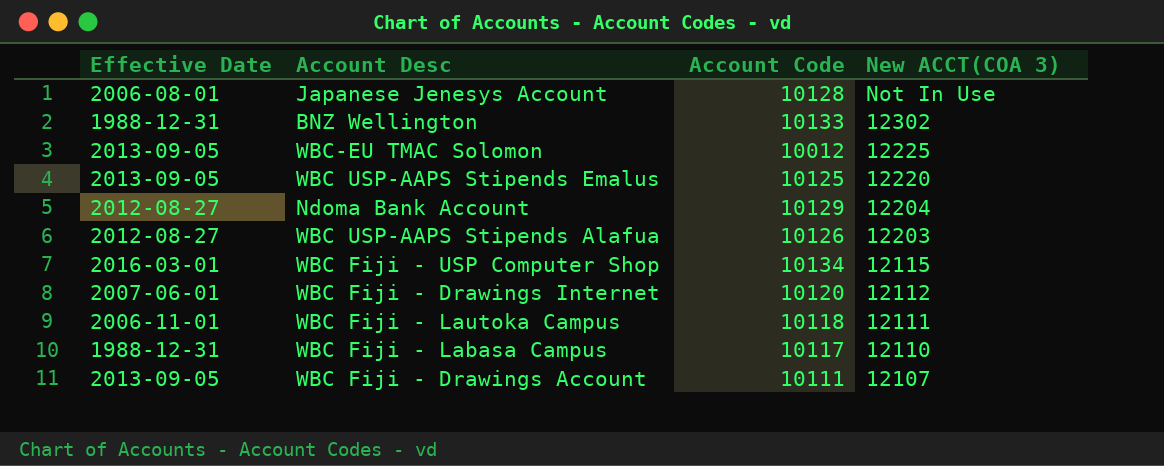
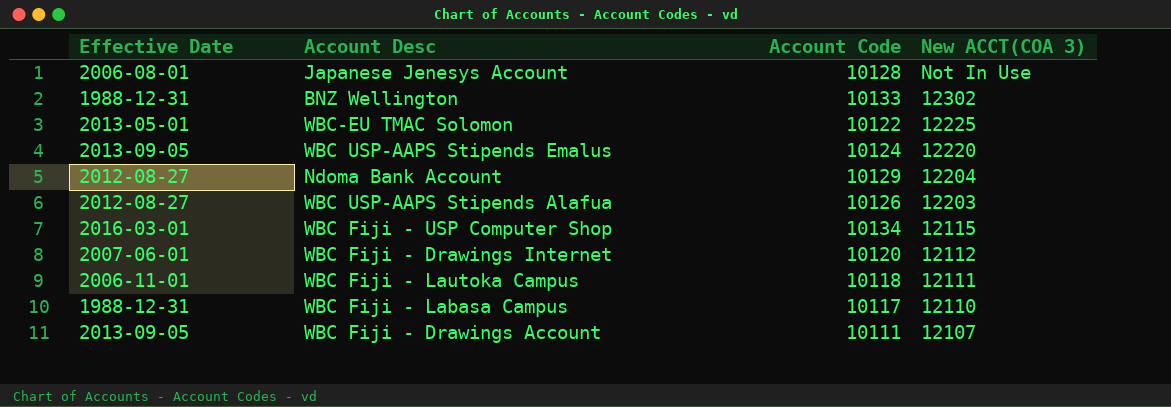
WBC-EU TMAC Solomon | Effective Date: 2013-09-05 -> 2013-05-01
WBC-EU TMAC Solomon | Account Code: 10012 -> 10122
WBC USP-AAPS Stipends Emalus | Account Code: 10125 -> 10124

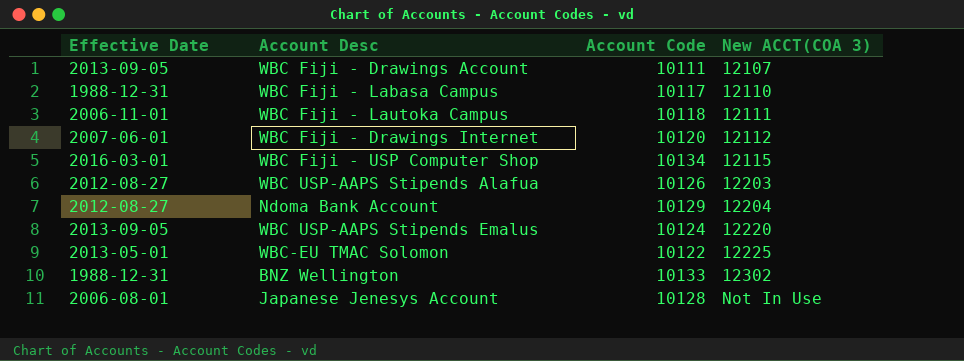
row order: New ACCT(COA 3) descending -> New ACCT(COA 3) ascending

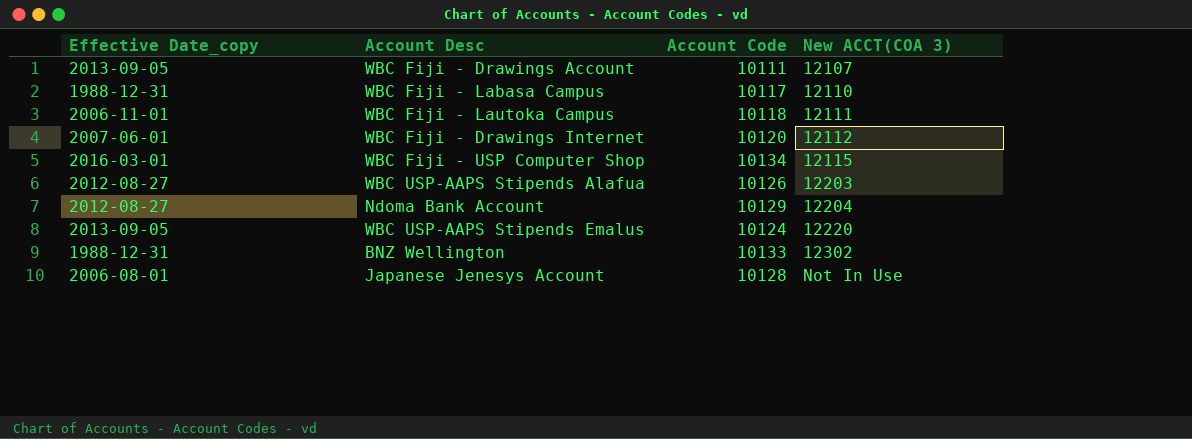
column name: Effective Date -> Effective Date_copy
row WBC-EU TMAC Solomon: 2013-05-01 | 10122 | 12225 -> none

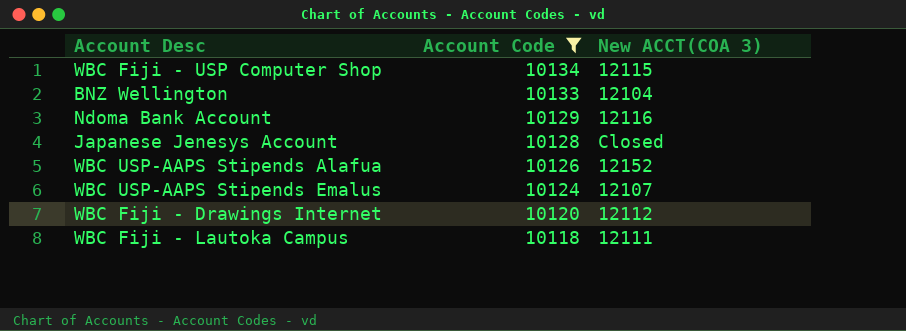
filter: none -> Account Code >= 10118
row order: New ACCT(COA 3) ascending -> Account Code descending
column Effective Date_copy | position: 1 -> none
BNZ Wellington | New ACCT(COA 3): 12302 -> 12104
Ndoma Bank Account | New ACCT(COA 3): 12204 -> 12116
Japanese Jenesys Account | New ACCT(COA 3): Not In Use -> Closed
WBC USP-AAPS Stipends Alafua | New ACCT(COA 3): 12203 -> 12152
WBC USP-AAPS Stipends Emalus | New ACCT(COA 3): 12220 -> 12107

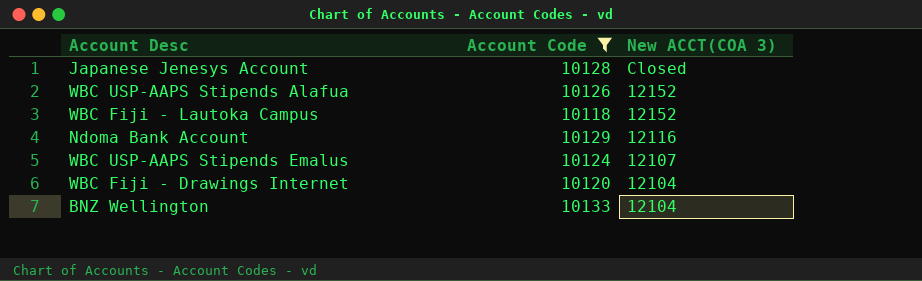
row order: Account Code descending -> New ACCT(COA 3) descending
row WBC Fiji - USP Computer Shop: 10134 | 12115 -> none
WBC Fiji - Lautoka Campus | New ACCT(COA 3): 12111 -> 12152
WBC Fiji - Drawings Internet | New ACCT(COA 3): 12112 -> 12104

